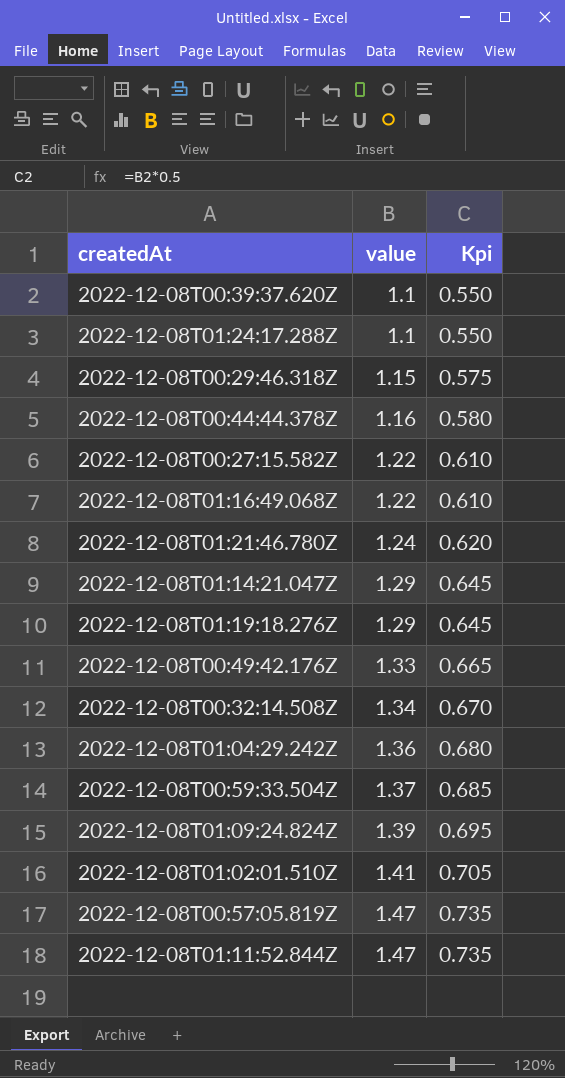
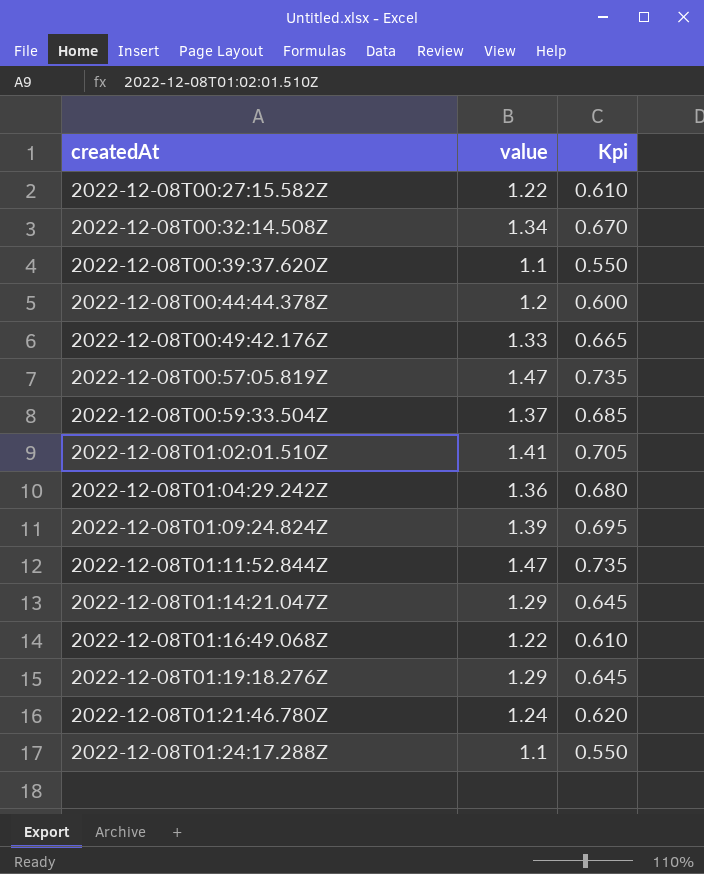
row order: value ascending -> createdAt ascending
row 2022-12-08T00:29:46.318Z: 1.15 | 0.575 -> none
2022-12-08T00:44:44.378Z | value: 1.16 -> 1.2
2022-12-08T00:44:44.378Z | Kpi: 0.580 -> 0.600

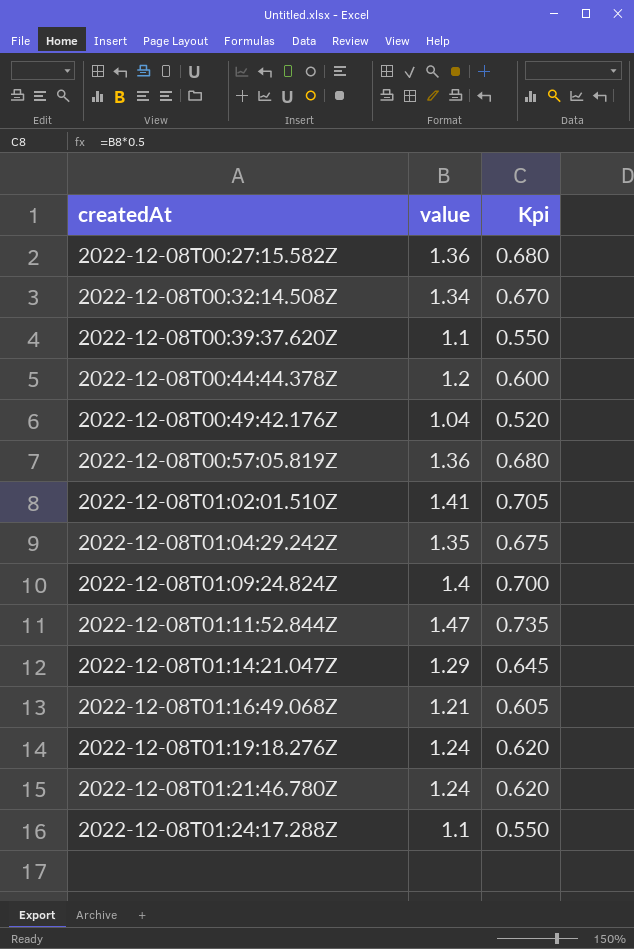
row 2022-12-08T00:59:33.504Z: 1.37 | 0.685 -> none
2022-12-08T00:27:15.582Z | value: 1.22 -> 1.36
2022-12-08T00:27:15.582Z | Kpi: 0.610 -> 0.680
2022-12-08T00:49:42.176Z | value: 1.33 -> 1.04
2022-12-08T00:49:42.176Z | Kpi: 0.665 -> 0.520
2022-12-08T00:57:05.819Z | value: 1.47 -> 1.36
2022-12-08T00:57:05.819Z | Kpi: 0.735 -> 0.680
2022-12-08T01:04:29.242Z | value: 1.36 -> 1.35
2022-12-08T01:04:29.242Z | Kpi: 0.680 -> 0.675
2022-12-08T01:09:24.824Z | value: 1.39 -> 1.4
2022-12-08T01:09:24.824Z | Kpi: 0.695 -> 0.700
2022-12-08T01:16:49.068Z | value: 1.22 -> 1.21
2022-12-08T01:16:49.068Z | Kpi: 0.610 -> 0.605
2022-12-08T01:19:18.276Z | value: 1.29 -> 1.24
2022-12-08T01:19:18.276Z | Kpi: 0.645 -> 0.620

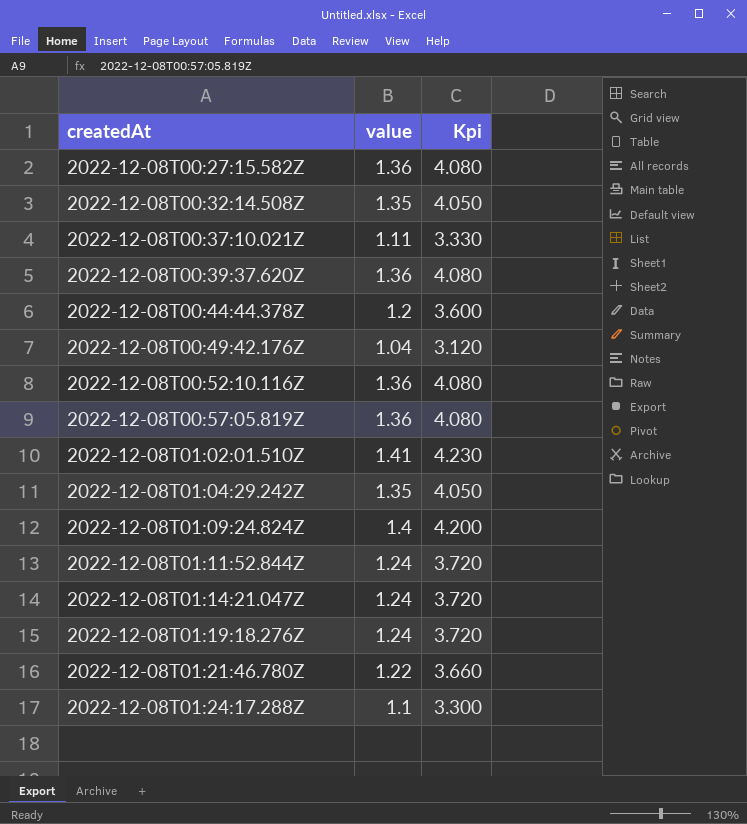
column Kpi | formula: [value] * 0.5 -> [value] * 3
row 2022-12-08T01:16:49.068Z: 1.21 | 0.605 -> none
2022-12-08T00:32:14.508Z | value: 1.34 -> 1.35
row 2022-12-08T00:37:10.021Z: none -> 1.11 | 3.330
2022-12-08T00:39:37.620Z | value: 1.1 -> 1.36
row 2022-12-08T00:52:10.116Z: none -> 1.36 | 4.080
2022-12-08T01:11:52.844Z | value: 1.47 -> 1.24
2022-12-08T01:14:21.047Z | value: 1.29 -> 1.24
2022-12-08T01:21:46.780Z | value: 1.24 -> 1.22

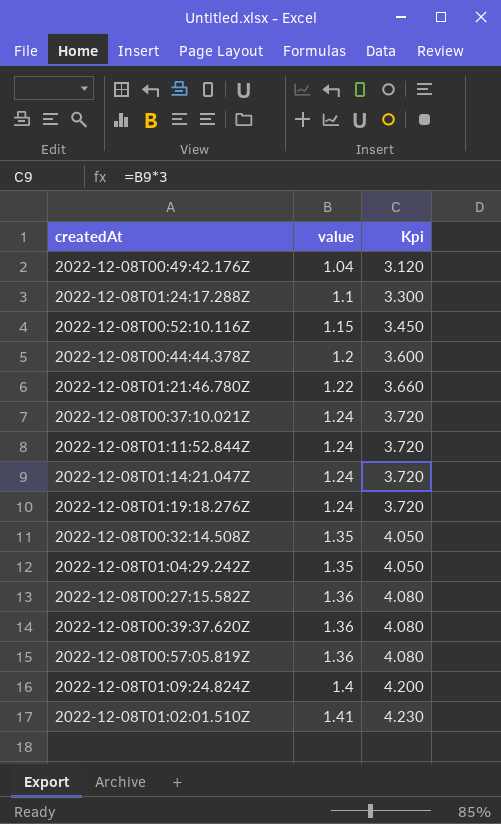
row order: createdAt ascending -> value ascending
2022-12-08T00:52:10.116Z | value: 1.36 -> 1.15
2022-12-08T00:52:10.116Z | Kpi: 4.080 -> 3.450
2022-12-08T00:37:10.021Z | value: 1.11 -> 1.24
2022-12-08T00:37:10.021Z | Kpi: 3.330 -> 3.720

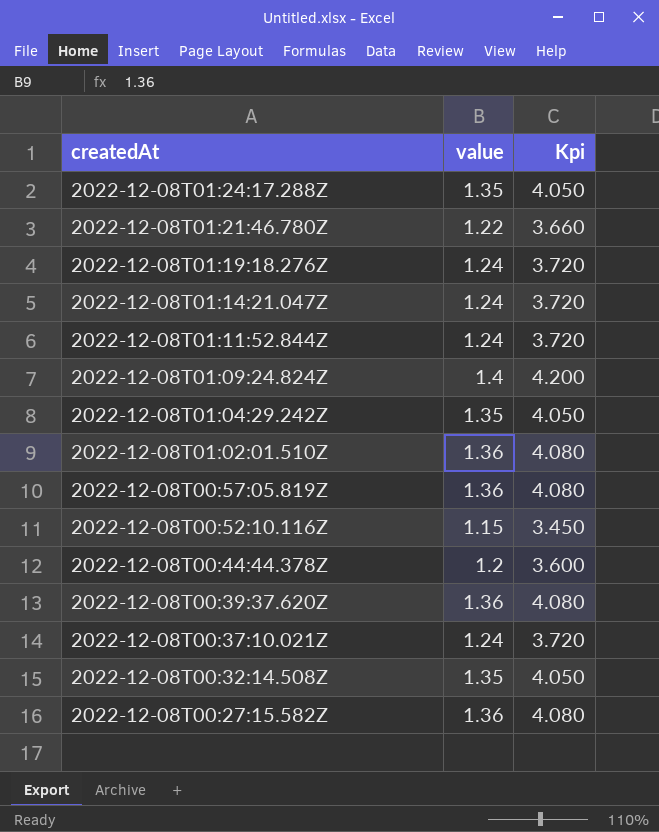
row order: value ascending -> createdAt descending
row 2022-12-08T00:49:42.176Z: 1.04 | 3.120 -> none
2022-12-08T01:24:17.288Z | value: 1.1 -> 1.35
2022-12-08T01:24:17.288Z | Kpi: 3.300 -> 4.050
2022-12-08T01:02:01.510Z | value: 1.41 -> 1.36
2022-12-08T01:02:01.510Z | Kpi: 4.230 -> 4.080

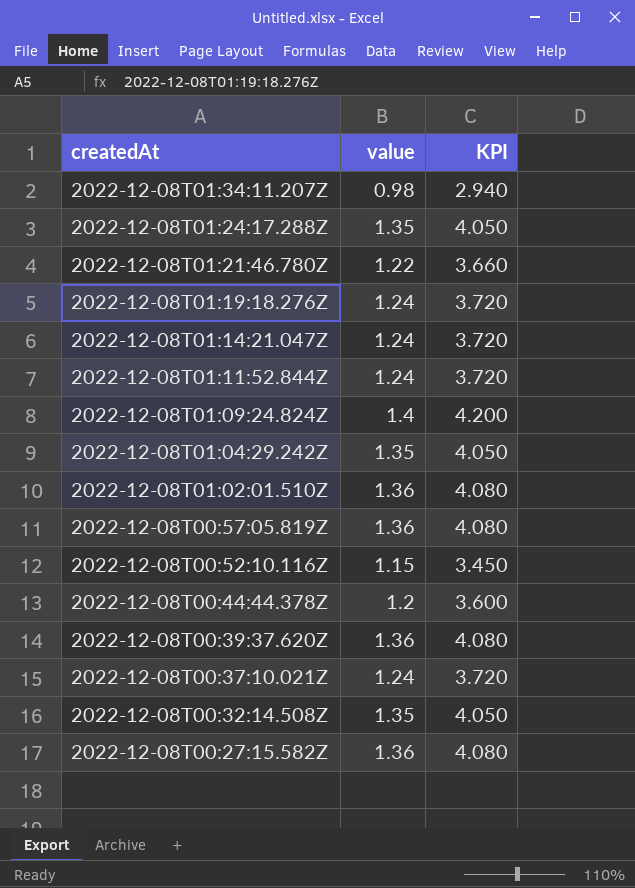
column name: Kpi -> KPI
row 2022-12-08T01:34:11.207Z: none -> 0.98 | 2.940

